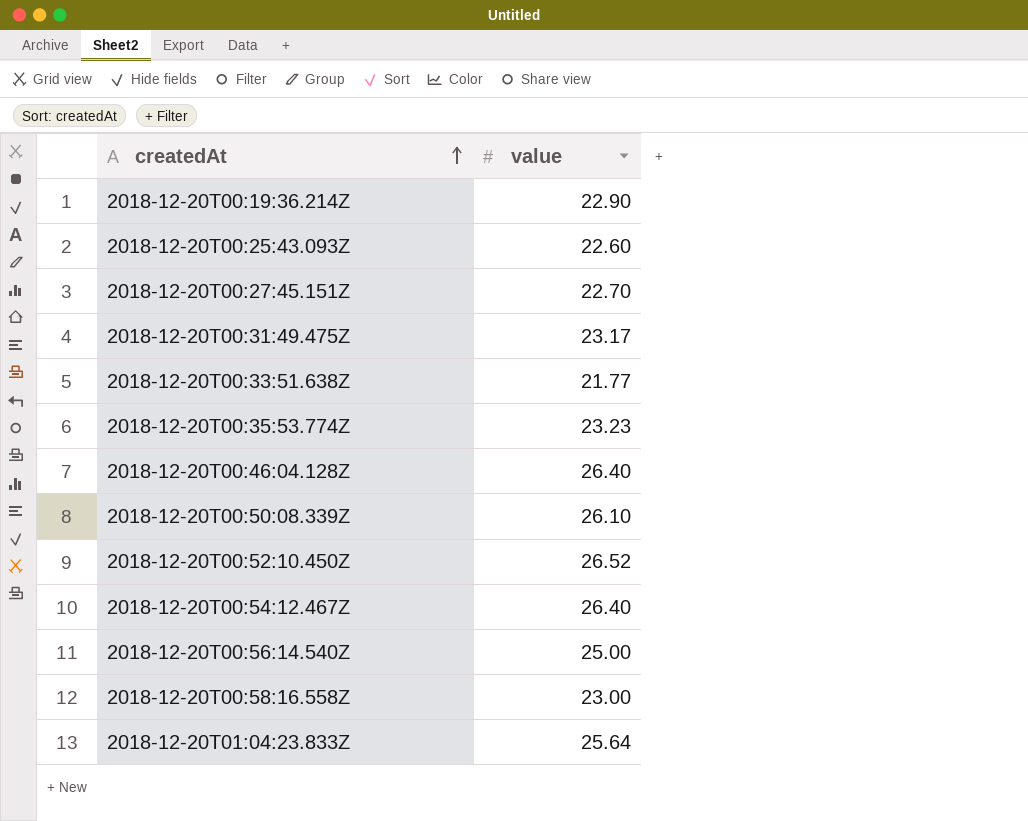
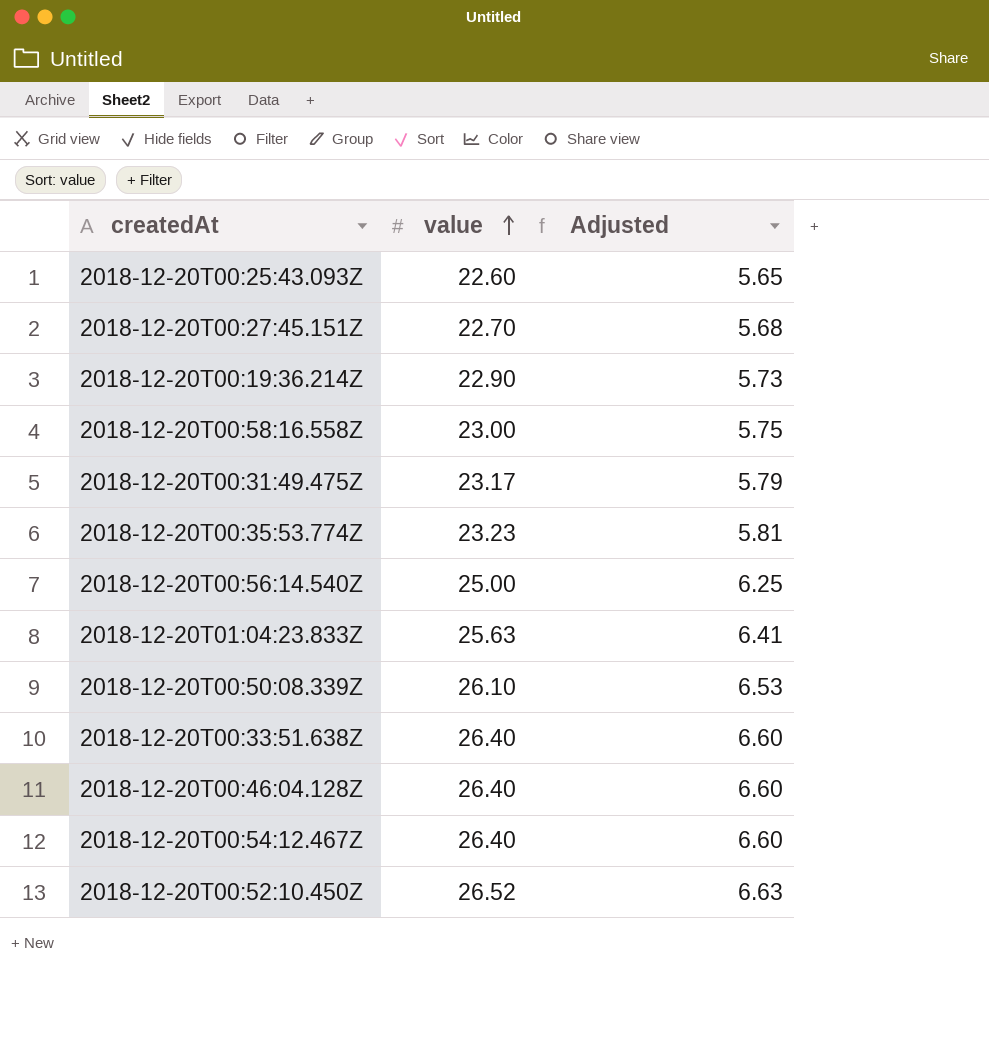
row order: createdAt ascending -> value ascending
column Adjusted | formula: none -> [value] * 0.25
2018-12-20T01:04:23.833Z | value: 25.64 -> 25.63
2018-12-20T00:33:51.638Z | value: 21.77 -> 26.40

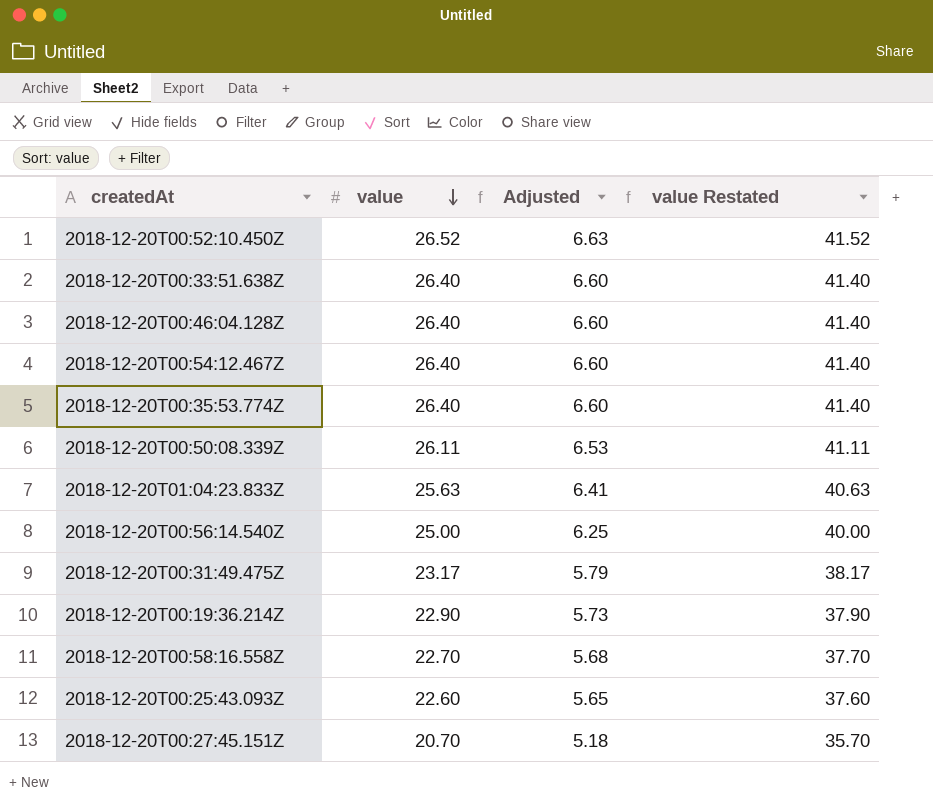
row order: value ascending -> value descending
column value Restated | formula: none -> [value] + 15
2018-12-20T00:35:53.774Z | value: 23.23 -> 26.40
2018-12-20T00:35:53.774Z | Adjusted: 5.81 -> 6.60
2018-12-20T00:50:08.339Z | value: 26.10 -> 26.11
2018-12-20T00:58:16.558Z | value: 23.00 -> 22.70
2018-12-20T00:58:16.558Z | Adjusted: 5.75 -> 5.68
2018-12-20T00:27:45.151Z | value: 22.70 -> 20.70
2018-12-20T00:27:45.151Z | Adjusted: 5.68 -> 5.18

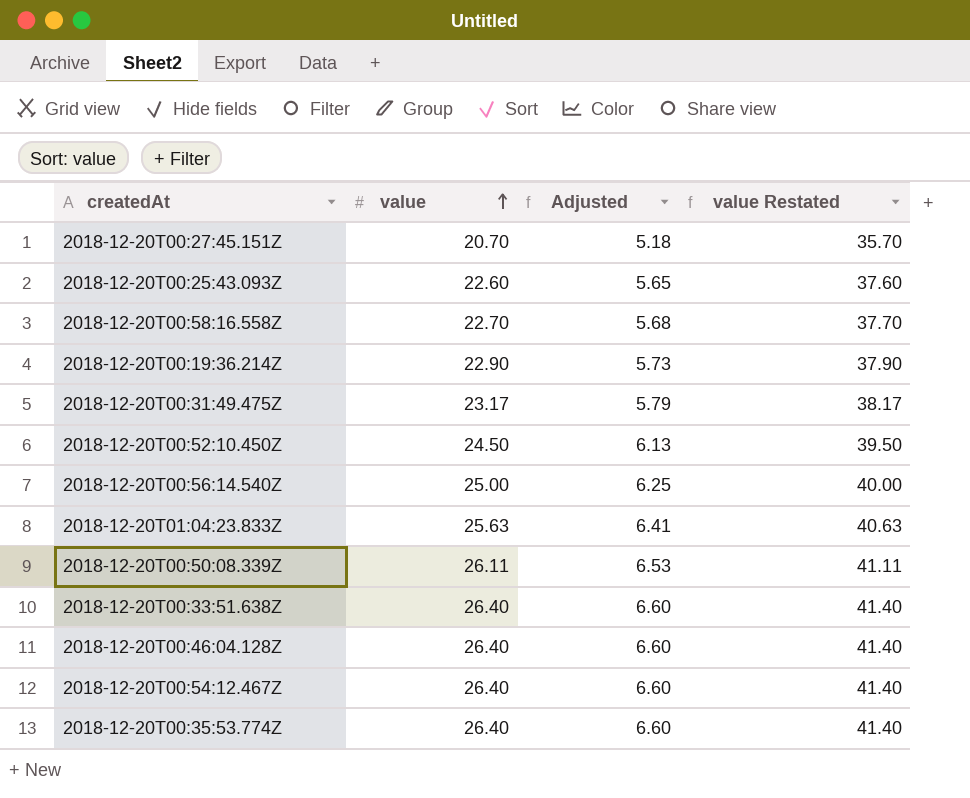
row order: value descending -> value ascending
2018-12-20T00:52:10.450Z | value: 26.52 -> 24.50
2018-12-20T00:52:10.450Z | Adjusted: 6.63 -> 6.13
2018-12-20T00:52:10.450Z | value Restated: 41.52 -> 39.50

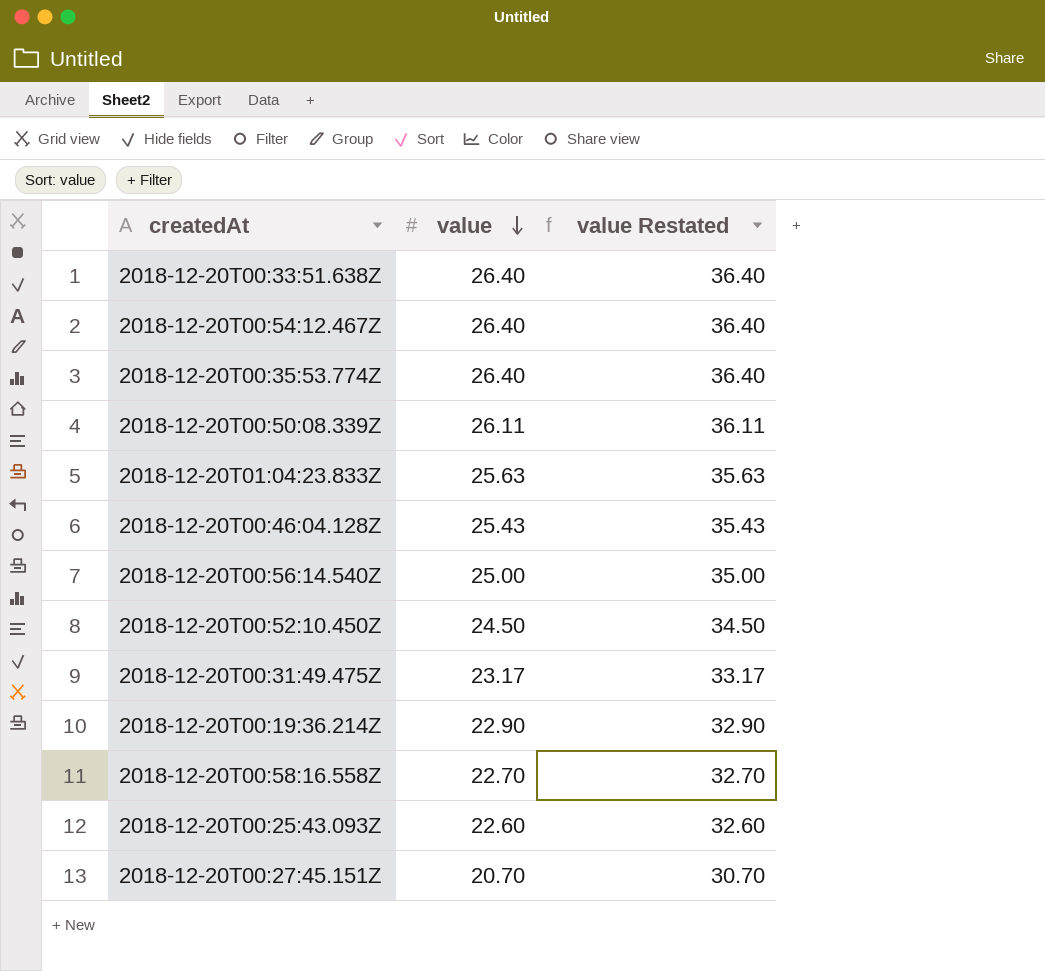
row order: value ascending -> value descending
column Adjusted | formula: [value] * 0.25 -> none
column value Restated | formula: [value] + 15 -> [value] + 10
2018-12-20T00:46:04.128Z | value: 26.40 -> 25.43

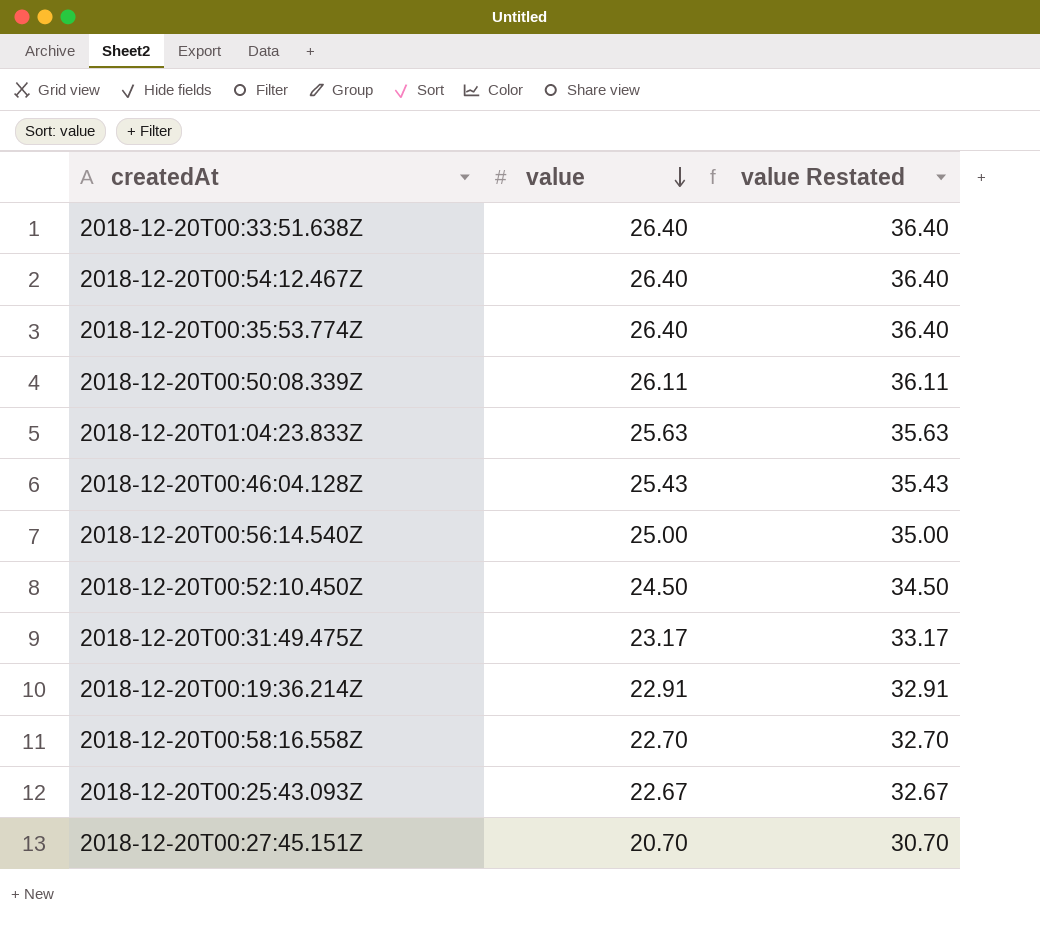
2018-12-20T00:19:36.214Z | value: 22.90 -> 22.91
2018-12-20T00:19:36.214Z | value Restated: 32.90 -> 32.91
2018-12-20T00:25:43.093Z | value: 22.60 -> 22.67
2018-12-20T00:25:43.093Z | value Restated: 32.60 -> 32.67

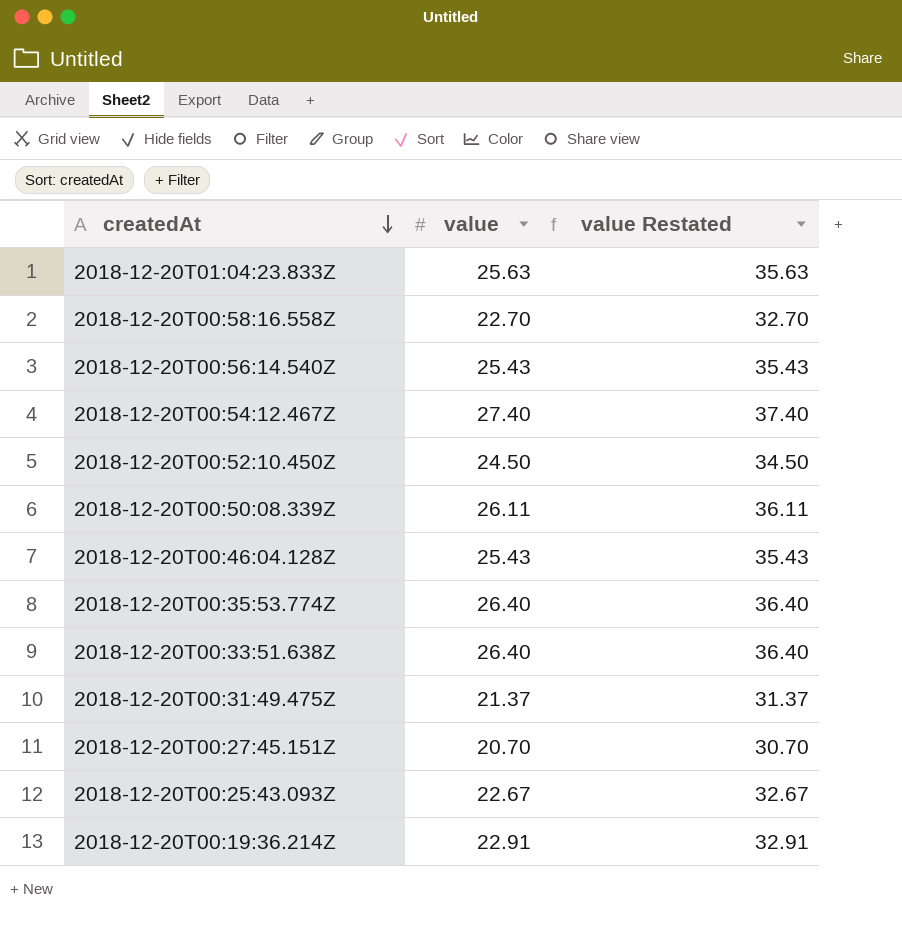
row order: value descending -> createdAt descending
2018-12-20T00:56:14.540Z | value: 25.00 -> 25.43
2018-12-20T00:56:14.540Z | value Restated: 35.00 -> 35.43
2018-12-20T00:54:12.467Z | value: 26.40 -> 27.40
2018-12-20T00:54:12.467Z | value Restated: 36.40 -> 37.40
2018-12-20T00:31:49.475Z | value: 23.17 -> 21.37
2018-12-20T00:31:49.475Z | value Restated: 33.17 -> 31.37

